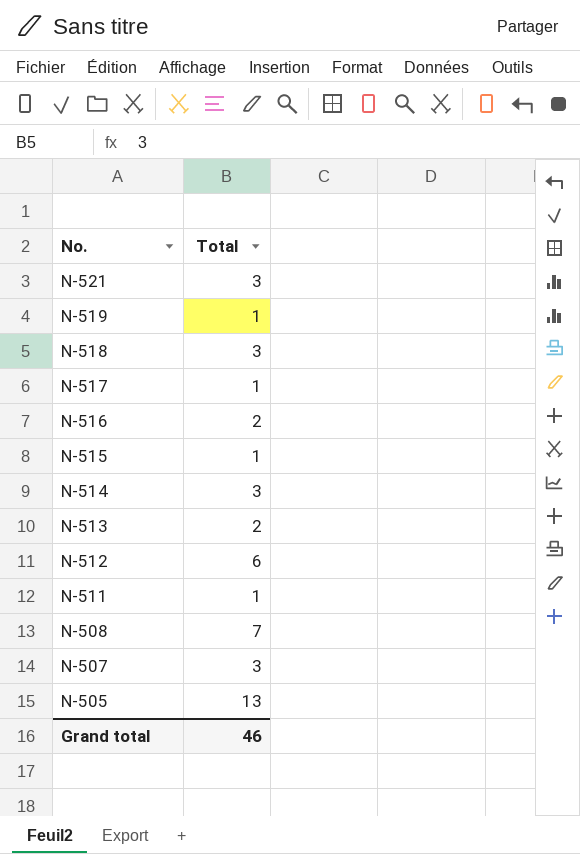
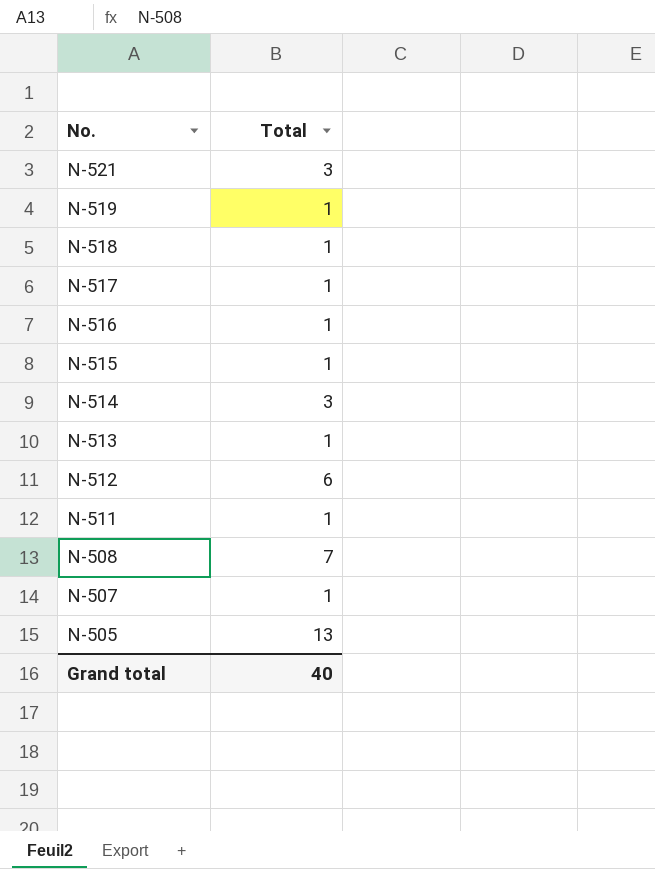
N-518 | Total: 3 -> 1
N-516 | Total: 2 -> 1
N-513 | Total: 2 -> 1
N-507 | Total: 3 -> 1
Grand total | Total: 46 -> 40

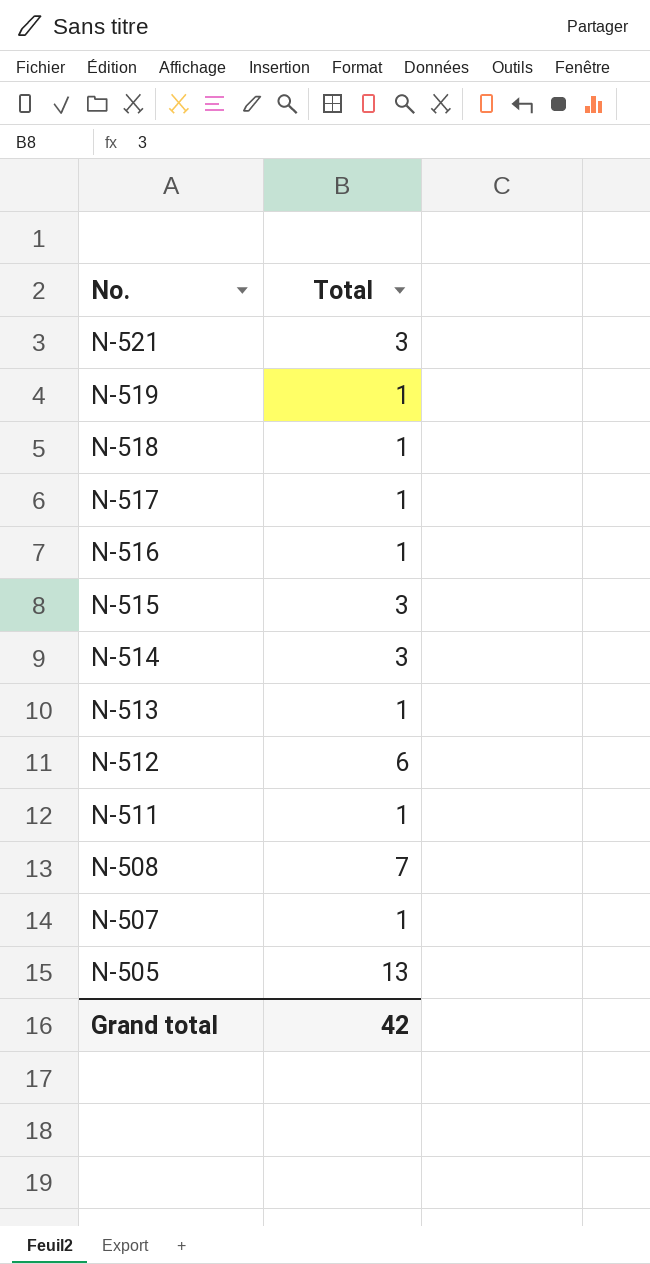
N-515 | Total: 1 -> 3
Grand total | Total: 40 -> 42

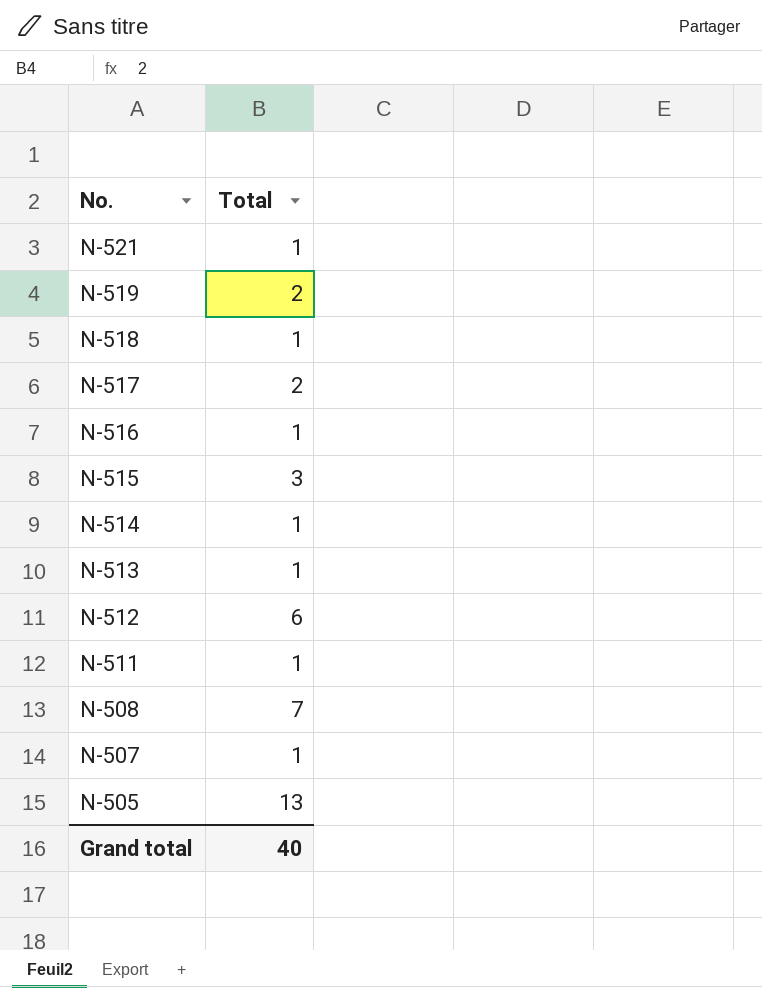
N-521 | Total: 3 -> 1
N-519 | Total: 1 -> 2
N-517 | Total: 1 -> 2
N-514 | Total: 3 -> 1
Grand total | Total: 42 -> 40

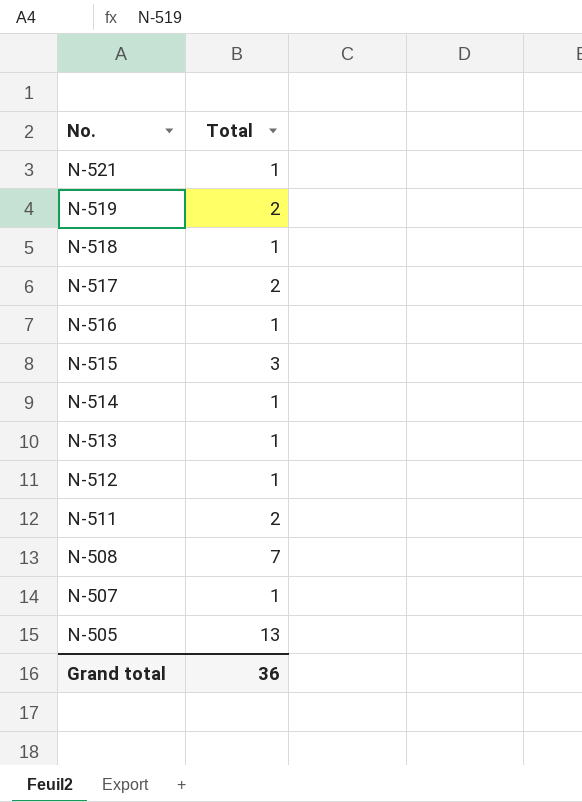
N-512 | Total: 6 -> 1
N-511 | Total: 1 -> 2
Grand total | Total: 40 -> 36

